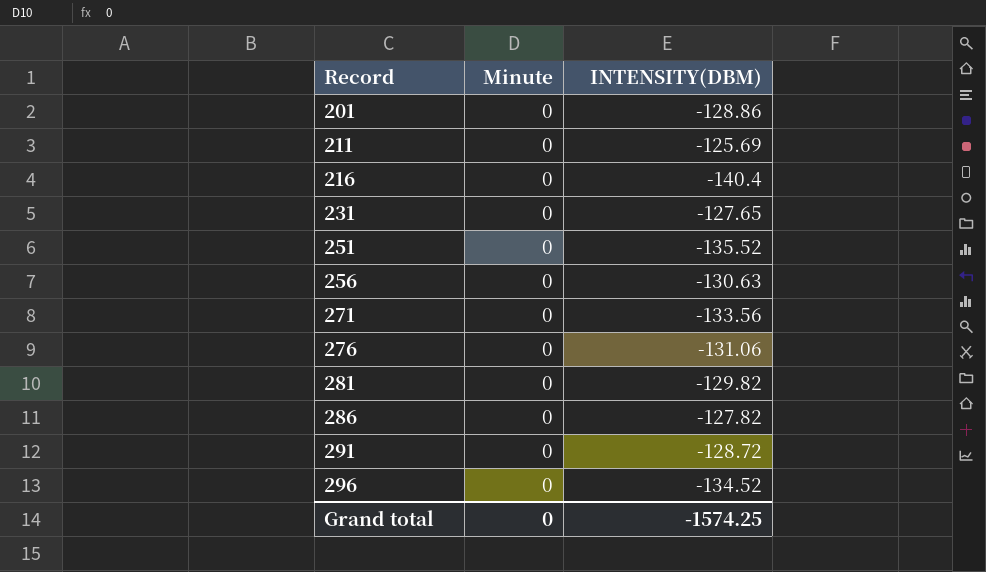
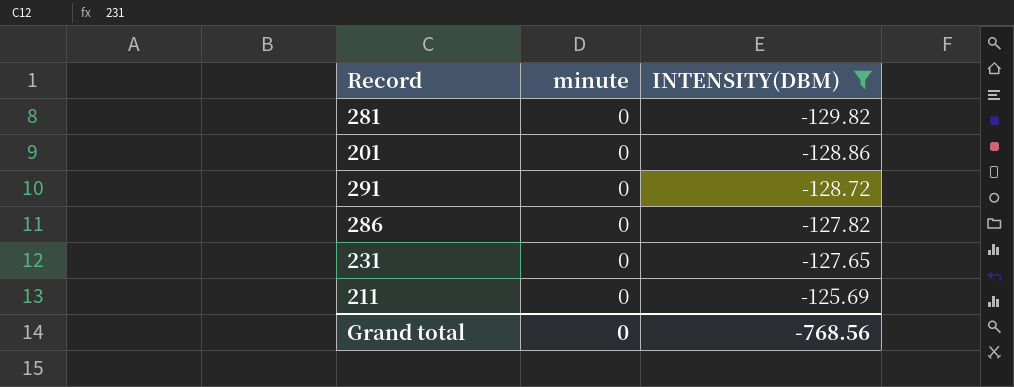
filter: none -> INTENSITY(DBM) >= -129.82
row order: Record ascending -> INTENSITY(DBM) ascending
column name: Minute -> minute
Grand total | INTENSITY(DBM): -1574.25 -> -768.56

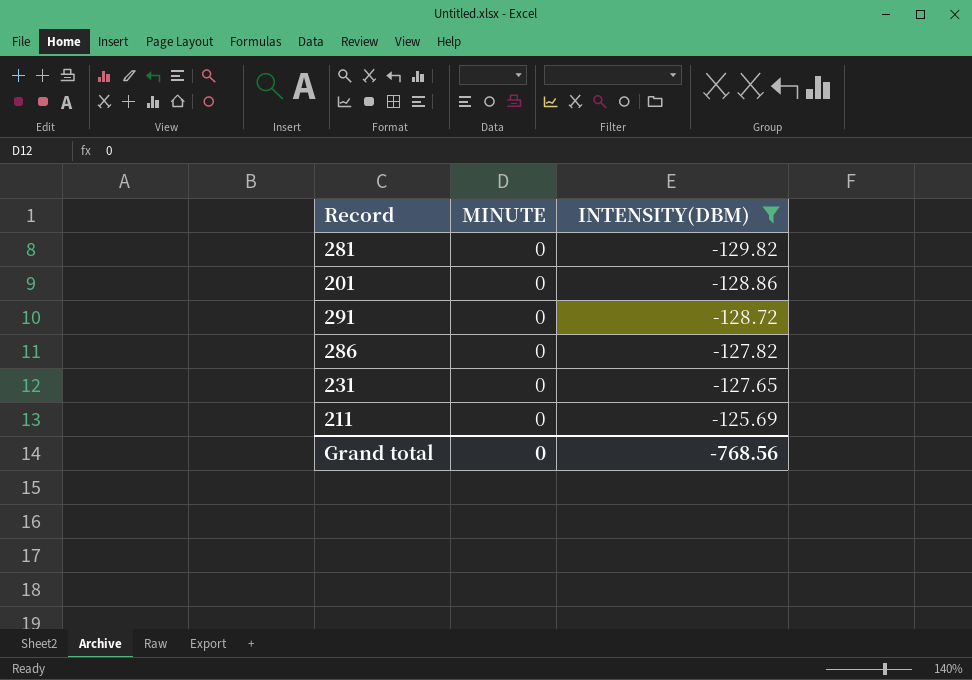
column name: minute -> MINUTE

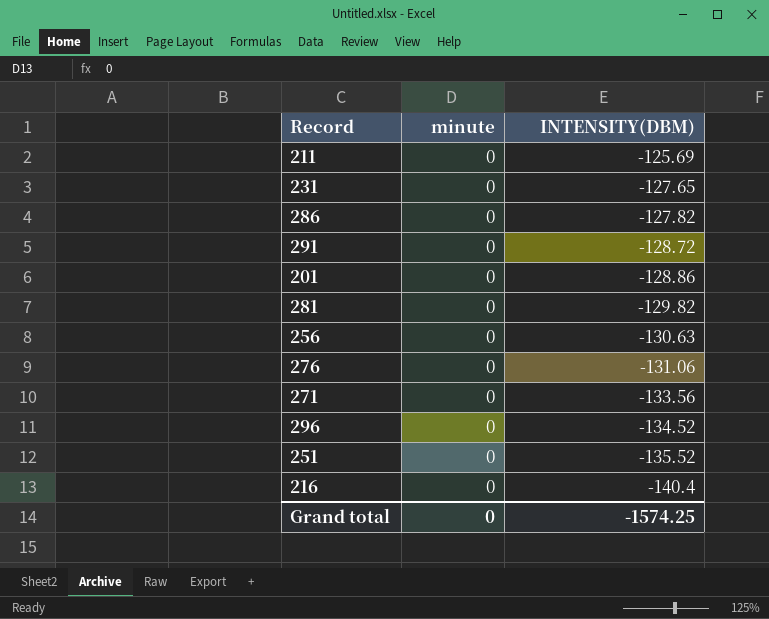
filter: INTENSITY(DBM) >= -129.82 -> none
row order: INTENSITY(DBM) ascending -> INTENSITY(DBM) descending
column name: MINUTE -> minute
Grand total | INTENSITY(DBM): -768.56 -> -1574.25

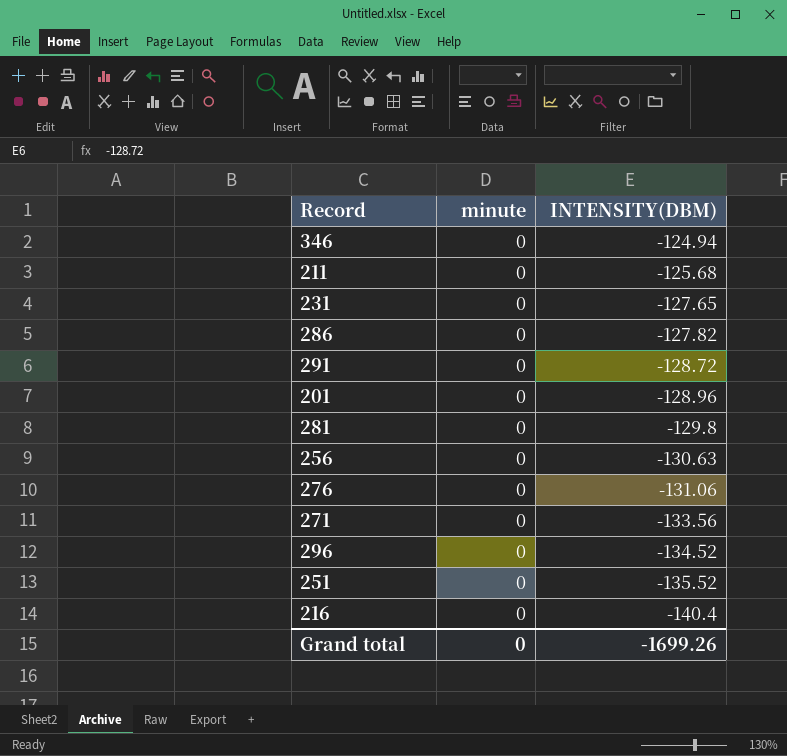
row 346: none -> 0 | -124.94
211 | INTENSITY(DBM): -125.69 -> -125.68
201 | INTENSITY(DBM): -128.86 -> -128.96
281 | INTENSITY(DBM): -129.82 -> -129.8
Grand total | INTENSITY(DBM): -1574.25 -> -1699.26

